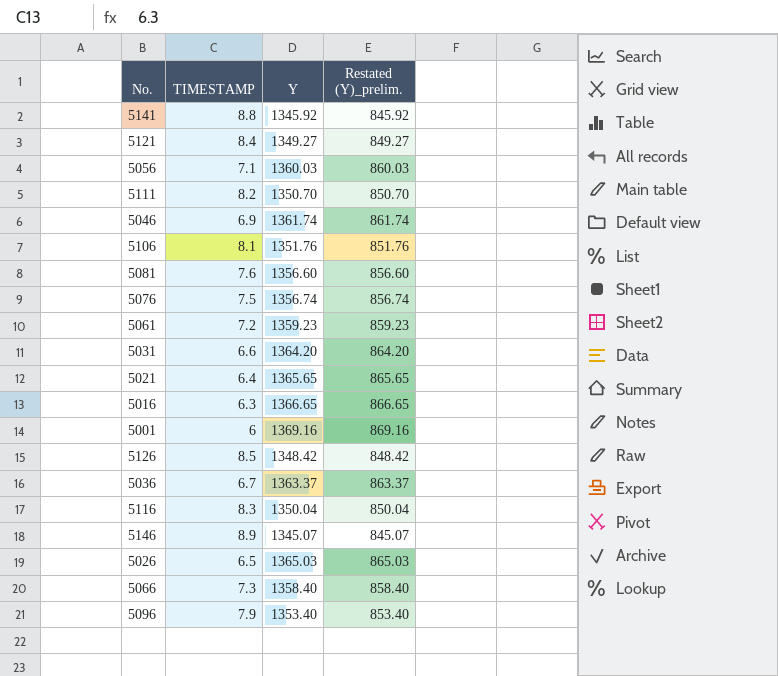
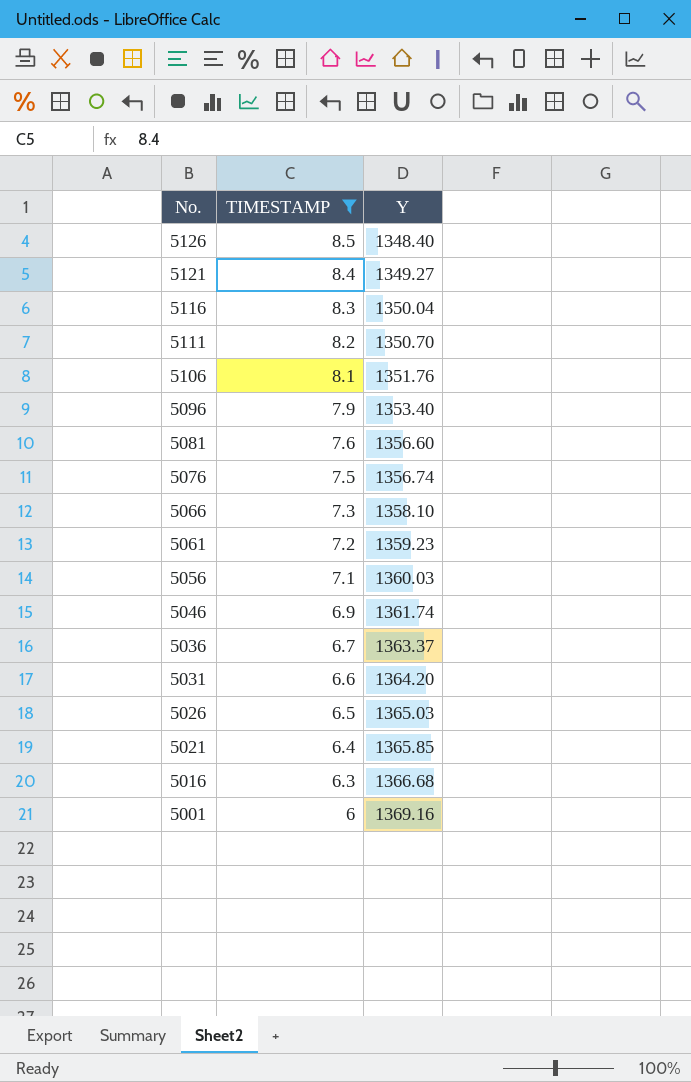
filter: none -> TIMESTAMP <= 8.5
row order: none -> No. descending
column Restated (Y)_prelim. | formula: [Y] - 500 -> none
5126 | Y: 1348.42 -> 1348.40
5066 | Y: 1358.40 -> 1358.10
5021 | Y: 1365.65 -> 1365.85
5016 | Y: 1366.65 -> 1366.68

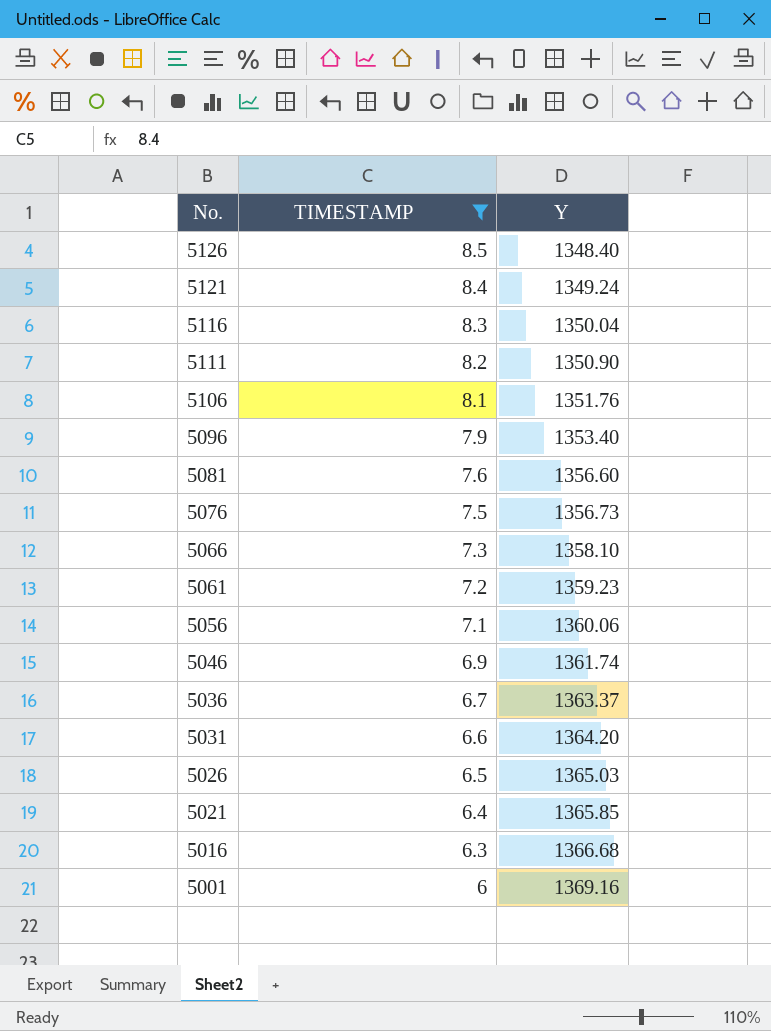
5121 | Y: 1349.27 -> 1349.24
5111 | Y: 1350.70 -> 1350.90
5076 | Y: 1356.74 -> 1356.73
5056 | Y: 1360.03 -> 1360.06

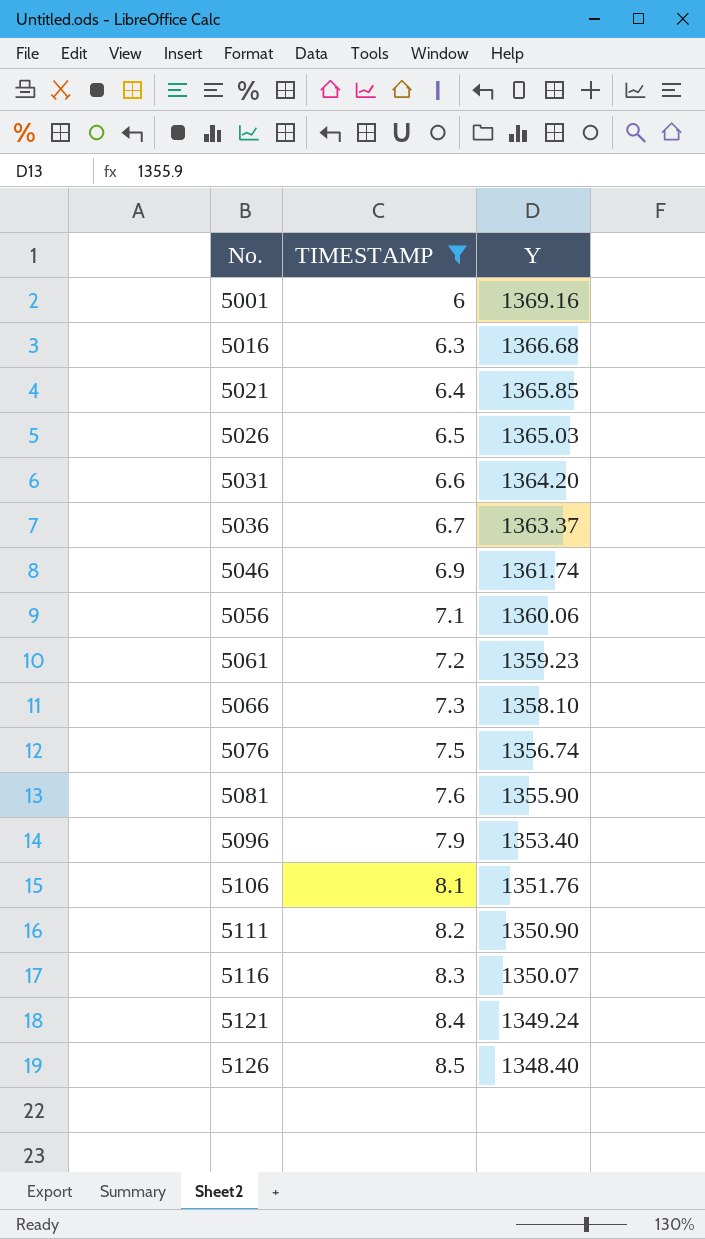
row order: No. descending -> No. ascending
5076 | Y: 1356.73 -> 1356.74
5081 | Y: 1356.60 -> 1355.90
5116 | Y: 1350.04 -> 1350.07

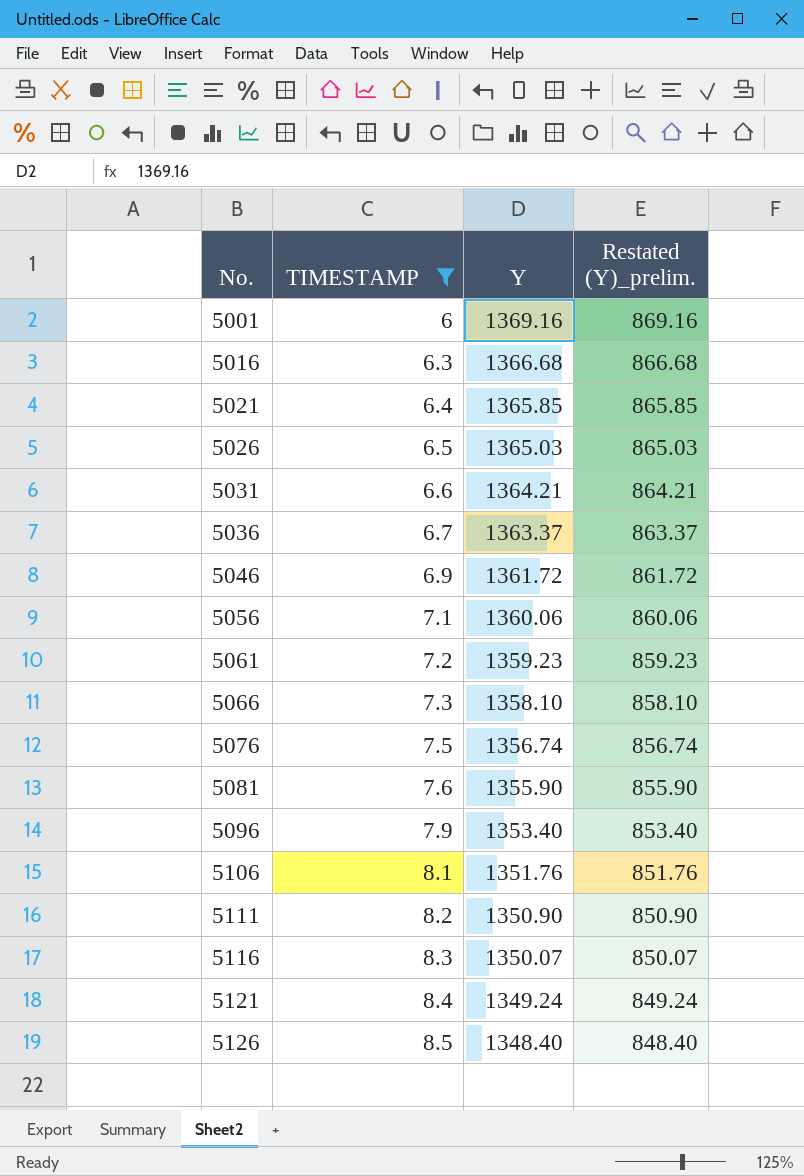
column Restated (Y)_prelim. | formula: none -> [Y] - 500
5031 | Y: 1364.20 -> 1364.21
5046 | Y: 1361.74 -> 1361.72

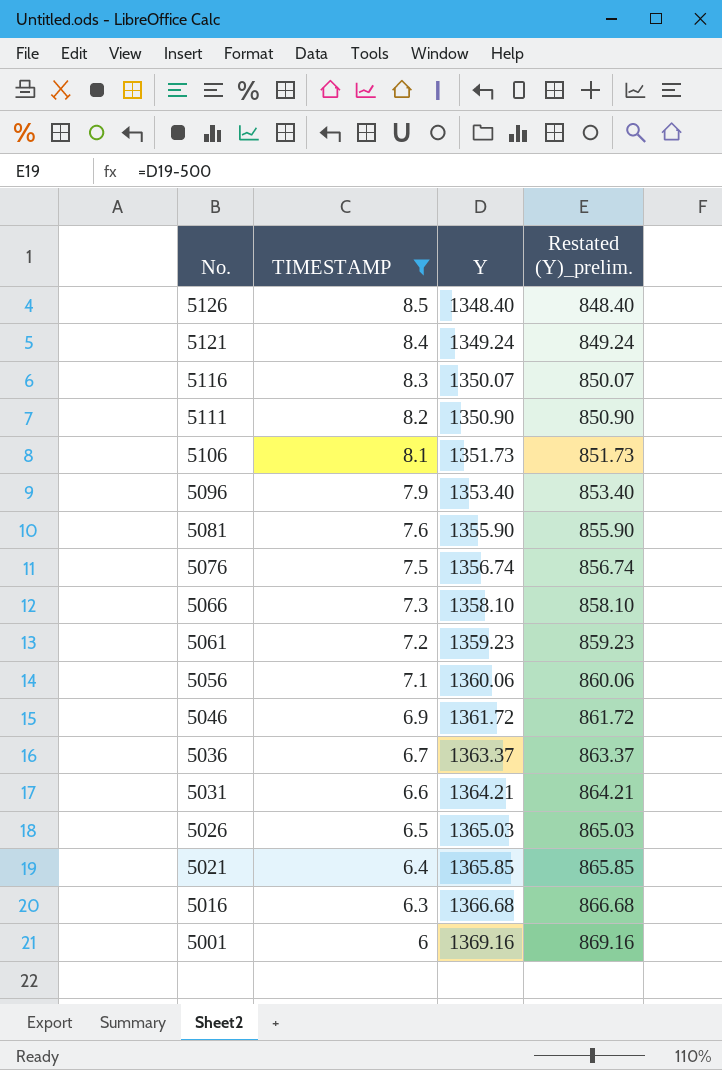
row order: No. ascending -> No. descending
5106 | Y: 1351.76 -> 1351.73
5106 | Restated (Y)_prelim.: 851.76 -> 851.73

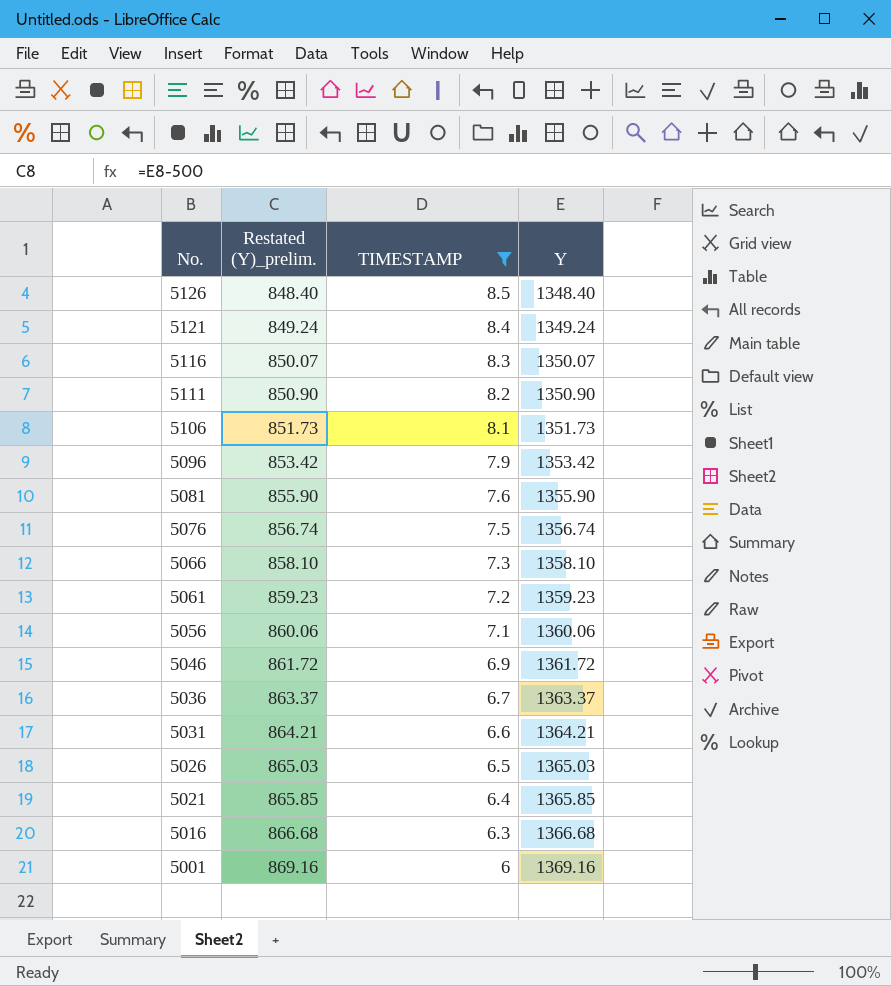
column Restated (Y)_prelim. | position: 4 -> 2
5096 | Restated (Y)_prelim.: 853.40 -> 853.42
5096 | Y: 1353.40 -> 1353.42

